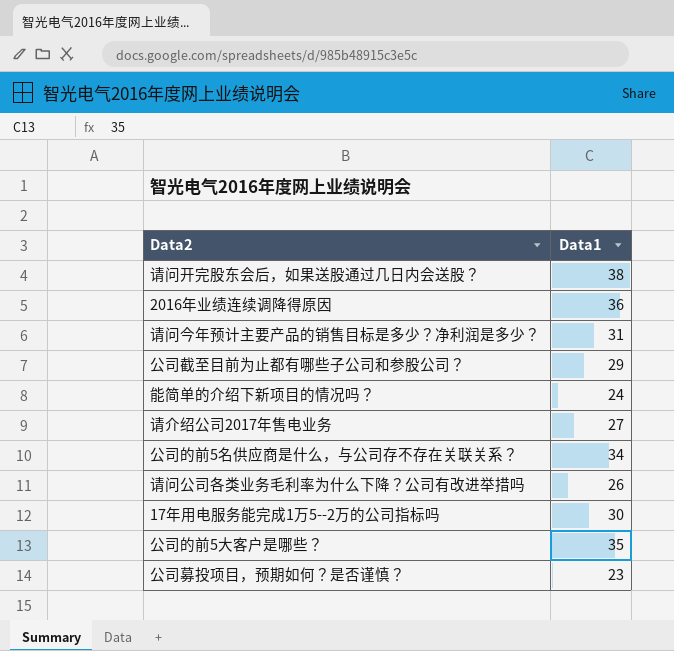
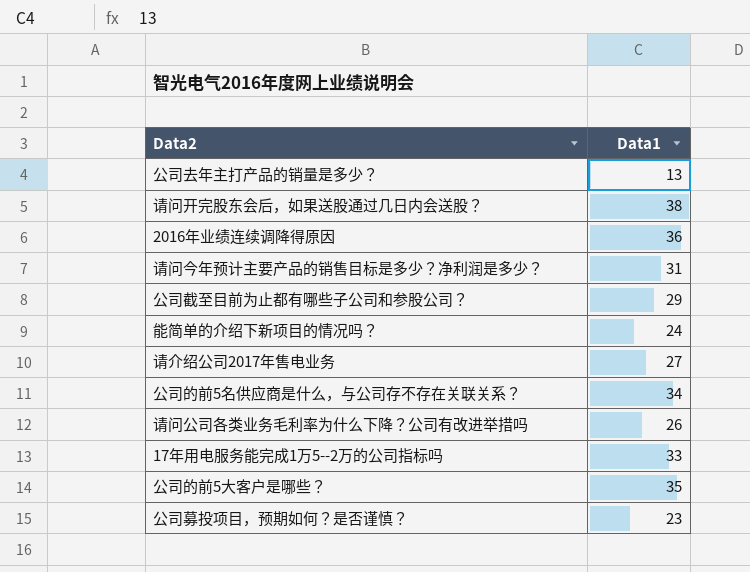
row 公司去年主打产品的销量是多少？: none -> 13
17年用电服务能完成1万5--2万的公司指标吗 | Data1: 30 -> 33

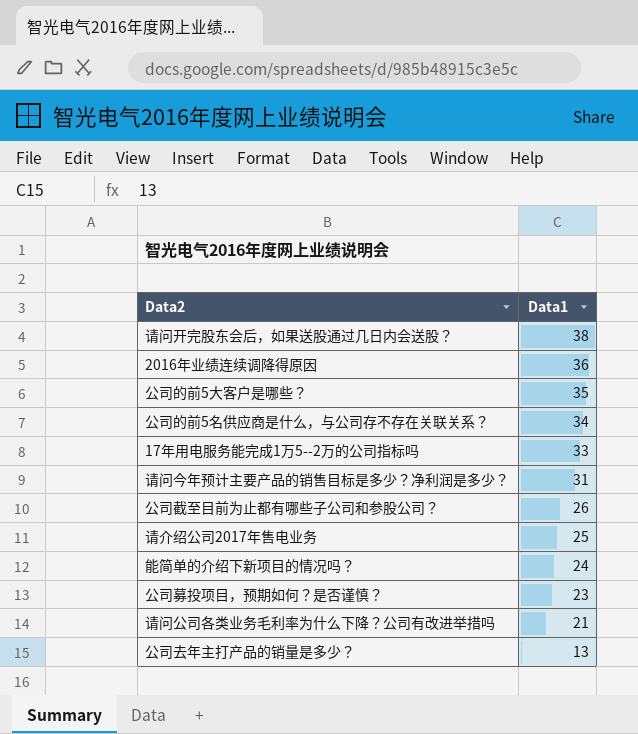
row order: none -> Data1 descending
公司截至目前为止都有哪些子公司和参股公司？ | Data1: 29 -> 26
请介绍公司2017年售电业务 | Data1: 27 -> 25
请问公司各类业务毛利率为什么下降？公司有改进举措吗 | Data1: 26 -> 21

